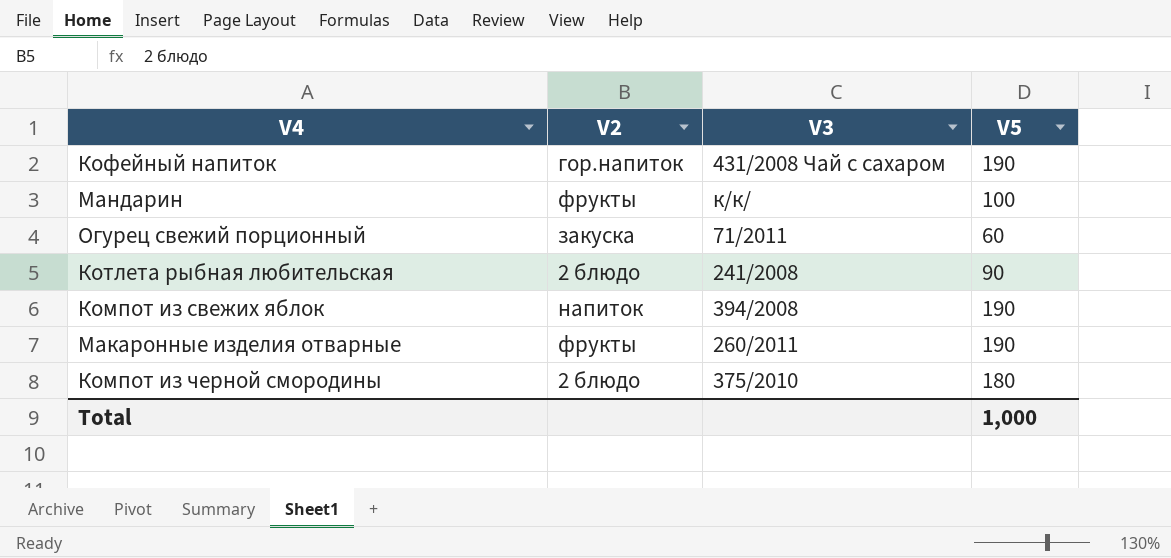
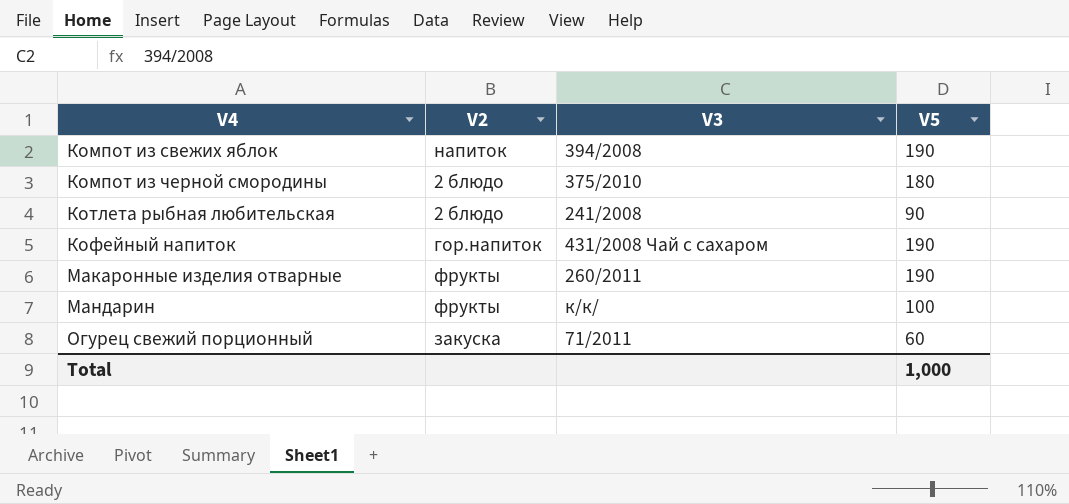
row order: none -> V4 ascending

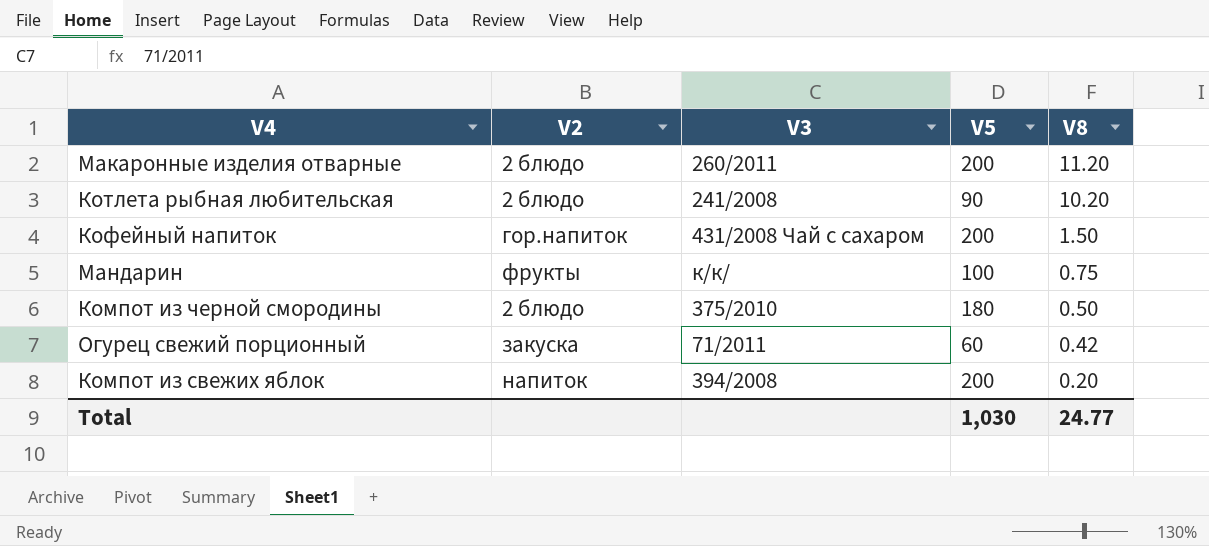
row order: V4 ascending -> V8 descending
column V8 | position: none -> 5
Макаронные изделия отварные | V2: фрукты -> 2 блюдо
Макаронные изделия отварные | V5: 190 -> 200
Кофейный напиток | V5: 190 -> 200
Компот из свежих яблок | V5: 190 -> 200
Total | V5: 1,000 -> 1,030

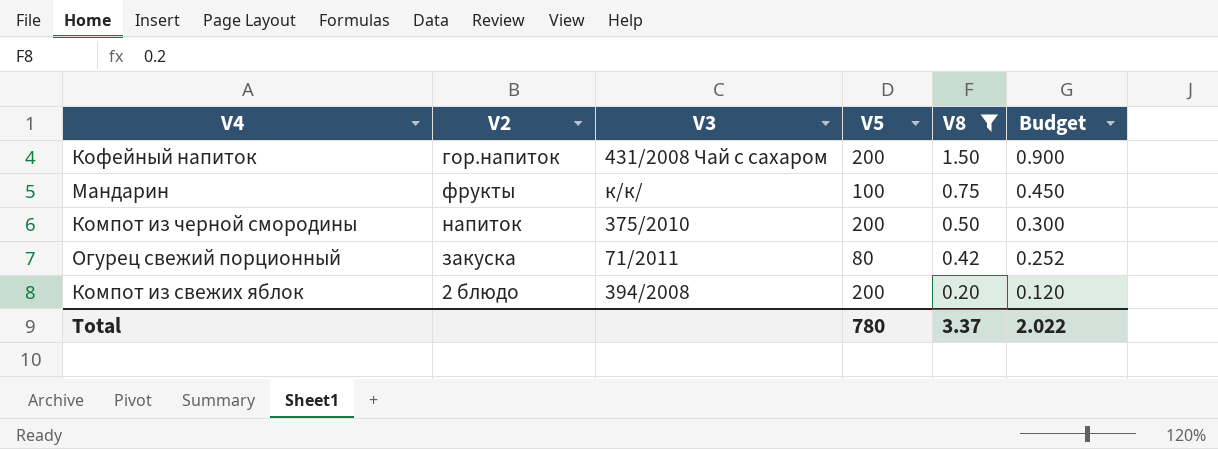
filter: none -> V8 <= 1.50
column Budget | formula: none -> [V8] * 0.6
Компот из черной смородины | V2: 2 блюдо -> напиток
Компот из черной смородины | V5: 180 -> 200
Огурец свежий порционный | V5: 60 -> 80
Компот из свежих яблок | V2: напиток -> 2 блюдо
Total | V5: 1,030 -> 780
Total | V8: 24.77 -> 3.37

